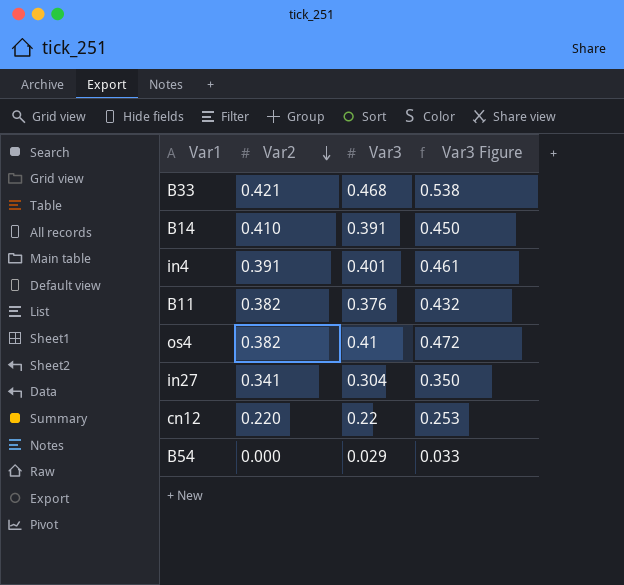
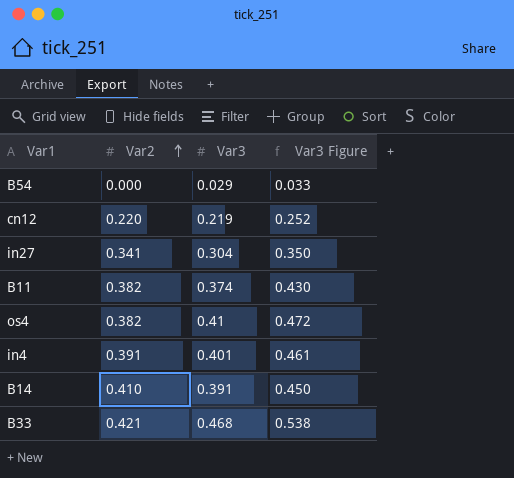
row order: Var2 descending -> Var2 ascending
cn12 | Var3: 0.22 -> 0.219
cn12 | Var3 Figure: 0.253 -> 0.252
B11 | Var3: 0.376 -> 0.374
B11 | Var3 Figure: 0.432 -> 0.430

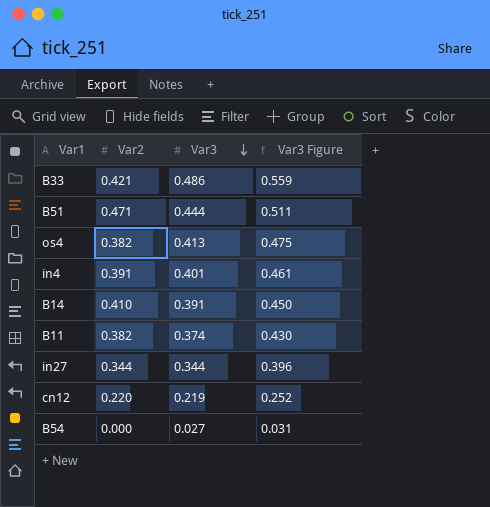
row order: Var2 ascending -> Var3 descending
B33 | Var3: 0.468 -> 0.486
B33 | Var3 Figure: 0.538 -> 0.559
row B51: none -> 0.471 | 0.444 | 0.511
os4 | Var3: 0.41 -> 0.413
os4 | Var3 Figure: 0.472 -> 0.475
in27 | Var2: 0.341 -> 0.344
in27 | Var3: 0.304 -> 0.344
in27 | Var3 Figure: 0.350 -> 0.396
B54 | Var3: 0.029 -> 0.027
B54 | Var3 Figure: 0.033 -> 0.031

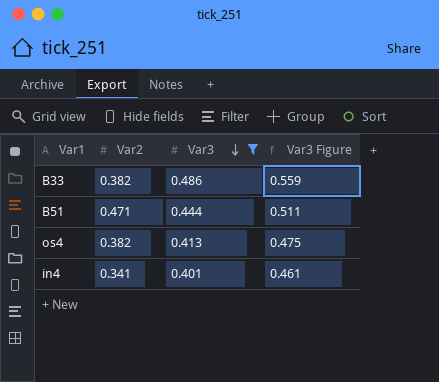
filter: none -> Var3 >= 0.401
B33 | Var2: 0.421 -> 0.382
in4 | Var2: 0.391 -> 0.341

